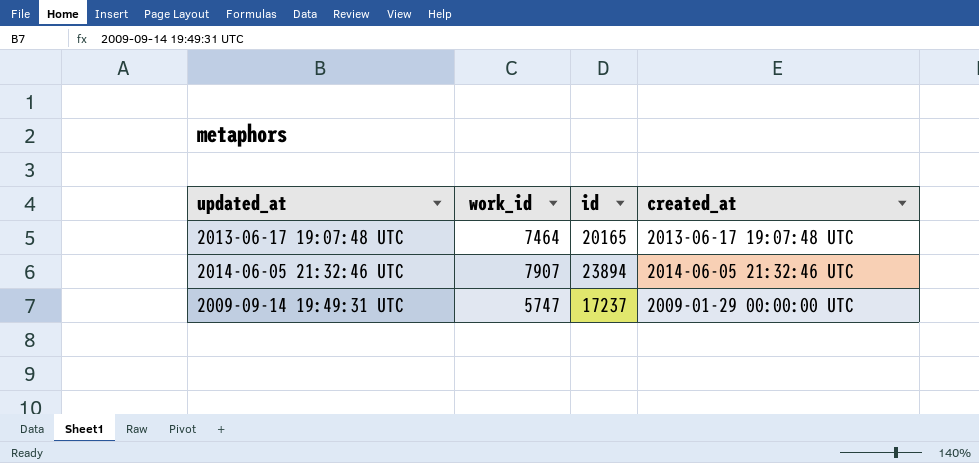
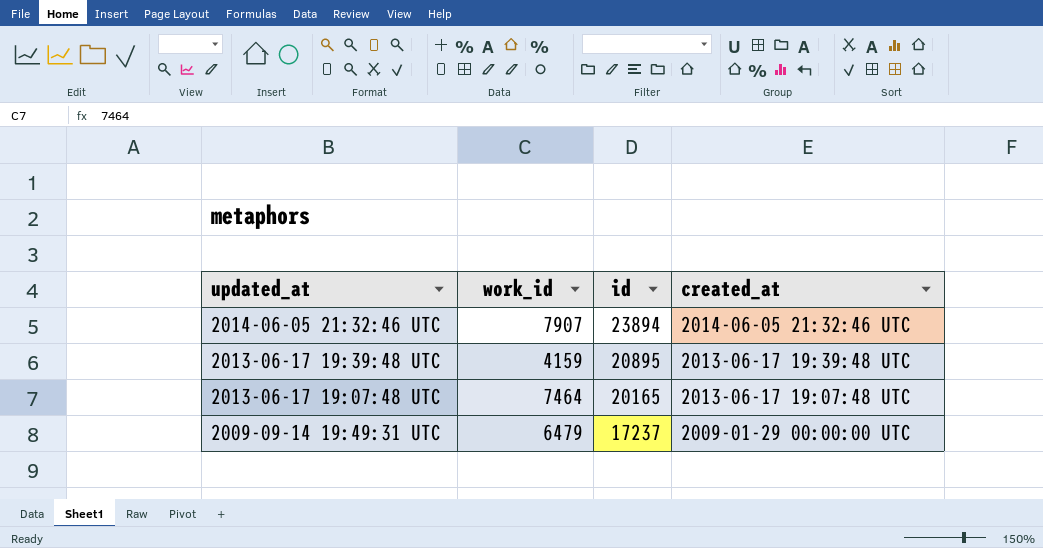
row order: none -> updated_at descending
row 2013-06-17 19:39:48 UTC: none -> 4159 | 20895 | 2013-06-17 19:39:48 UTC
2009-09-14 19:49:31 UTC | work_id: 5747 -> 6479

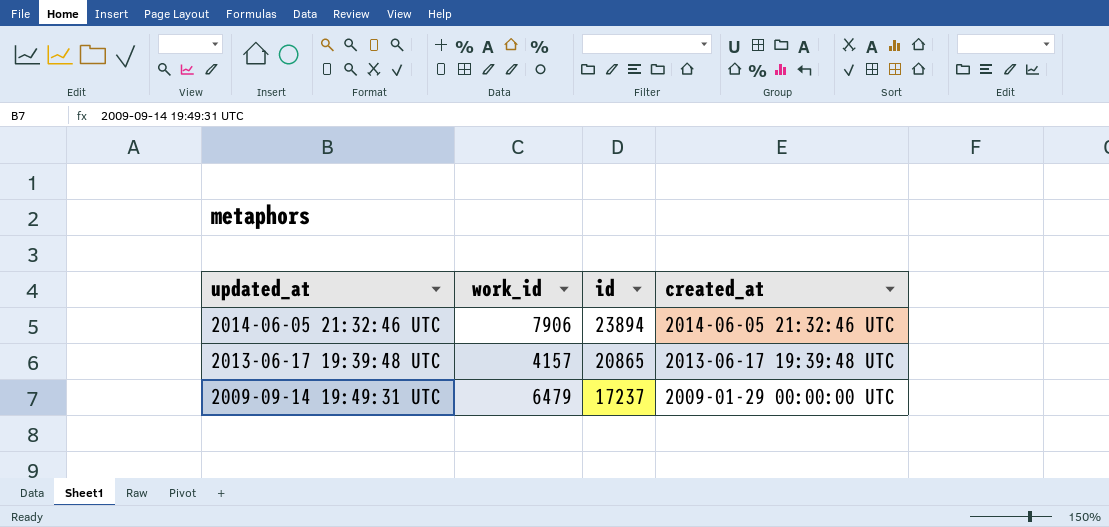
row 2013-06-17 19:07:48 UTC: 7464 | 20165 | 2013-06-17 19:07:48 UTC -> none
2014-06-05 21:32:46 UTC | work_id: 7907 -> 7906
2013-06-17 19:39:48 UTC | work_id: 4159 -> 4157
2013-06-17 19:39:48 UTC | id: 20895 -> 20865

